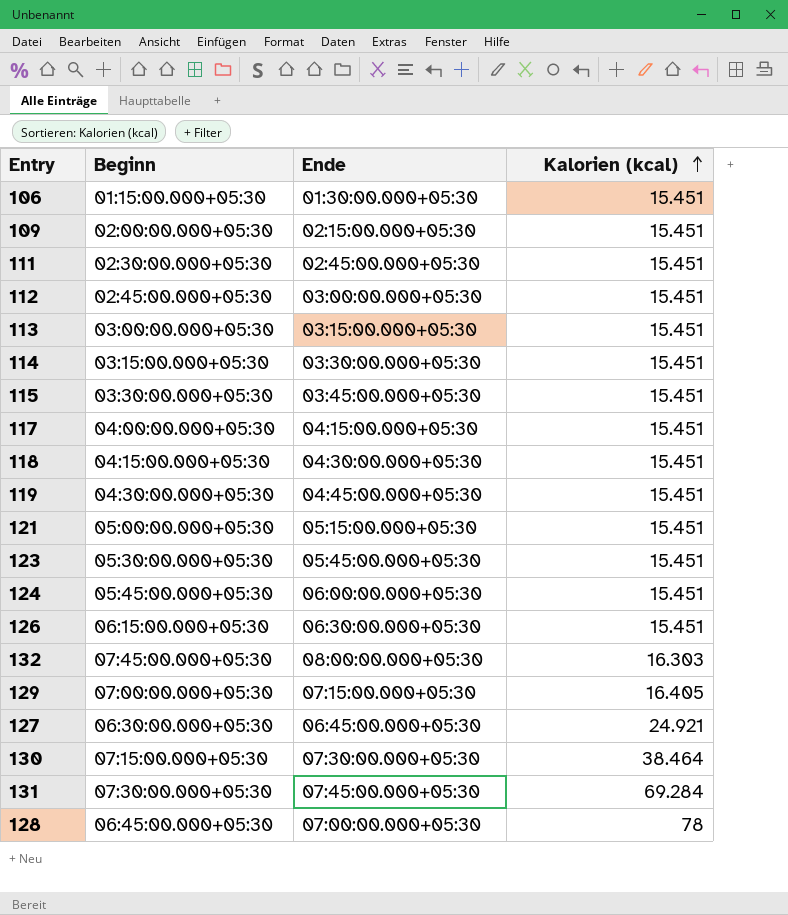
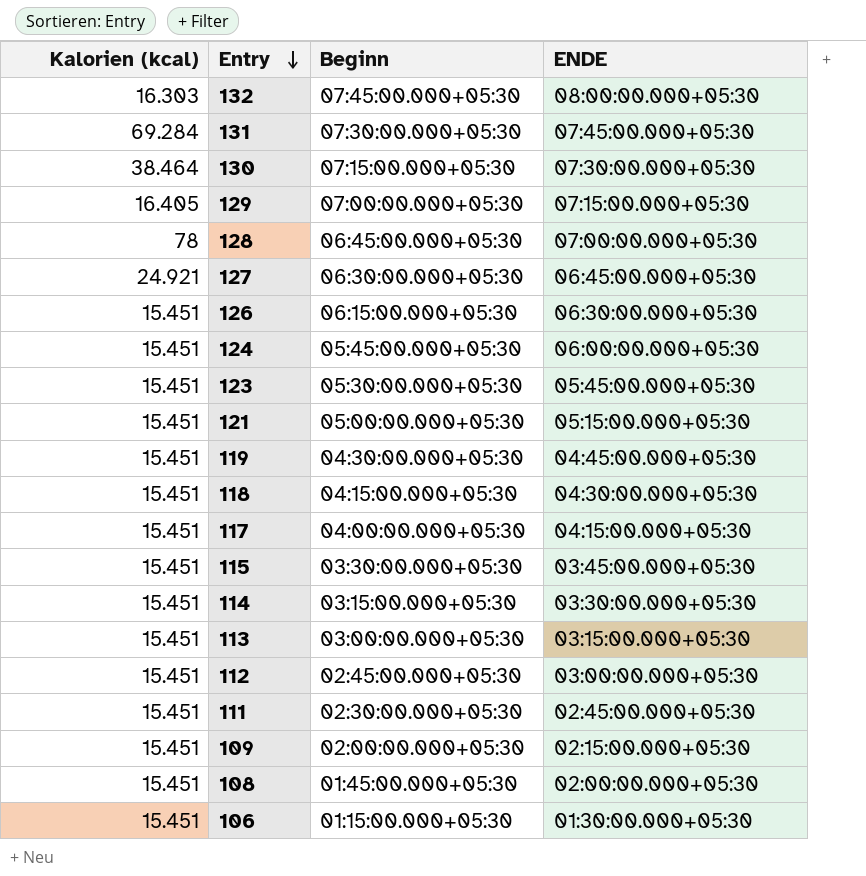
row order: Kalorien (kcal) ascending -> Entry descending
column Kalorien (kcal) | position: 4 -> 1
column name: Ende -> ENDE
row 108: none -> 15.451 | 01:45:00.000+05:30 | 02:00:00.000+05:30

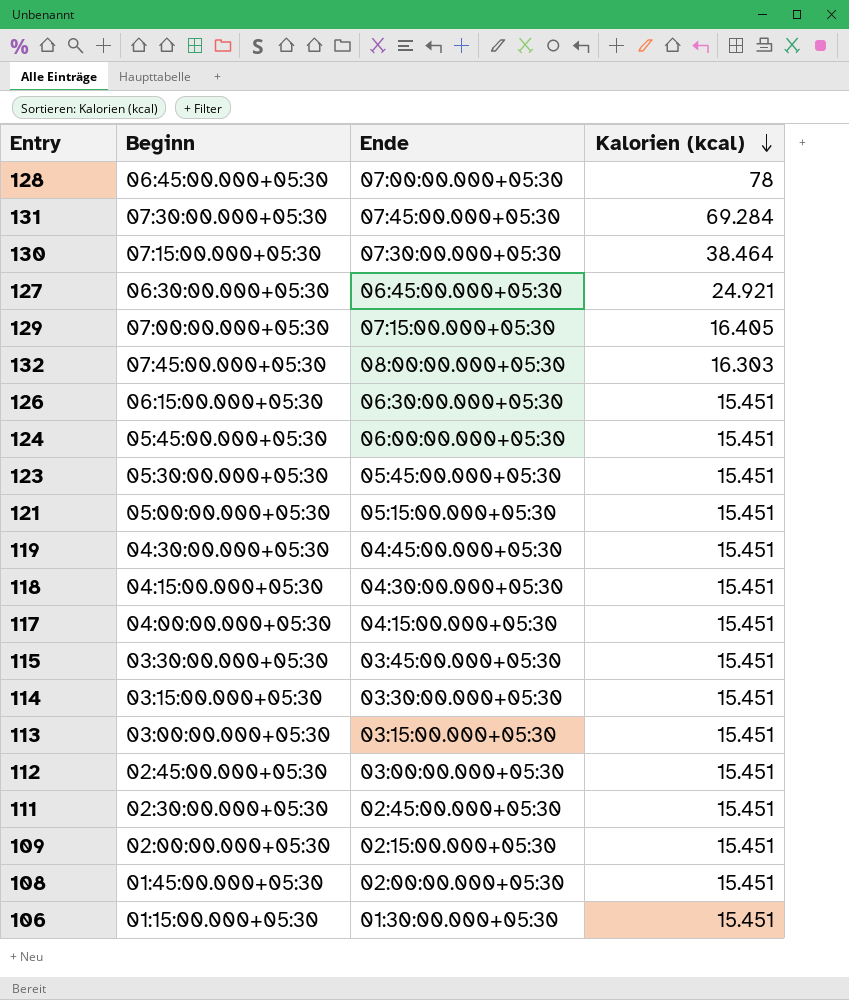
row order: Entry descending -> Kalorien (kcal) descending
column name: ENDE -> Ende
column Kalorien (kcal) | position: 1 -> 4

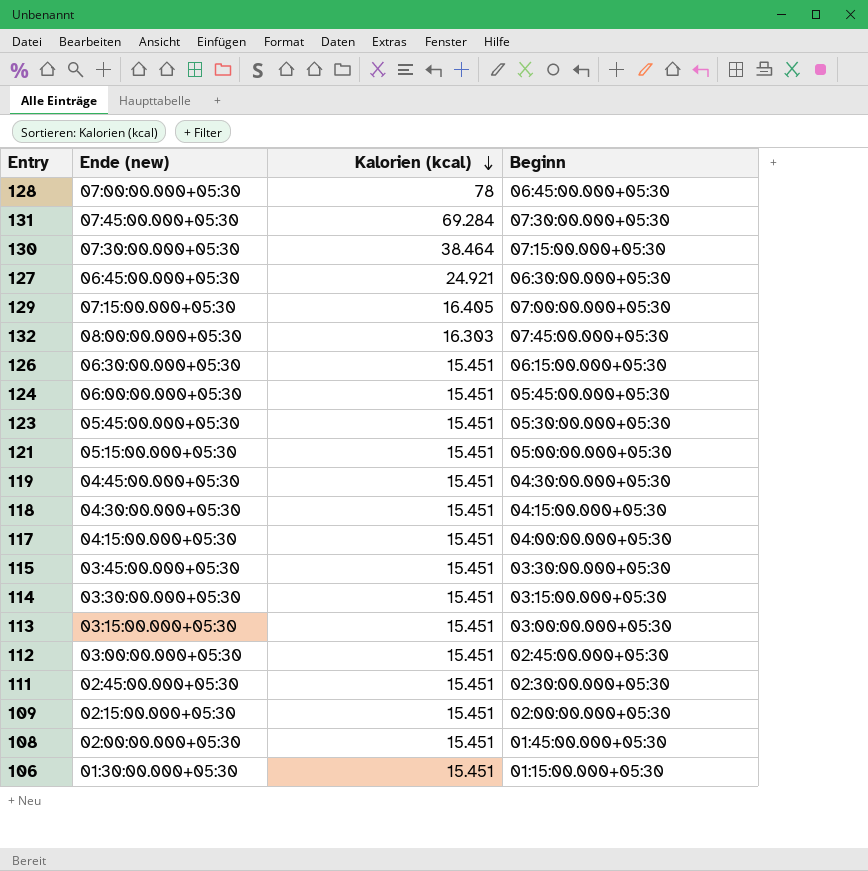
column name: Ende -> Ende (new)
column Beginn | position: 2 -> 4

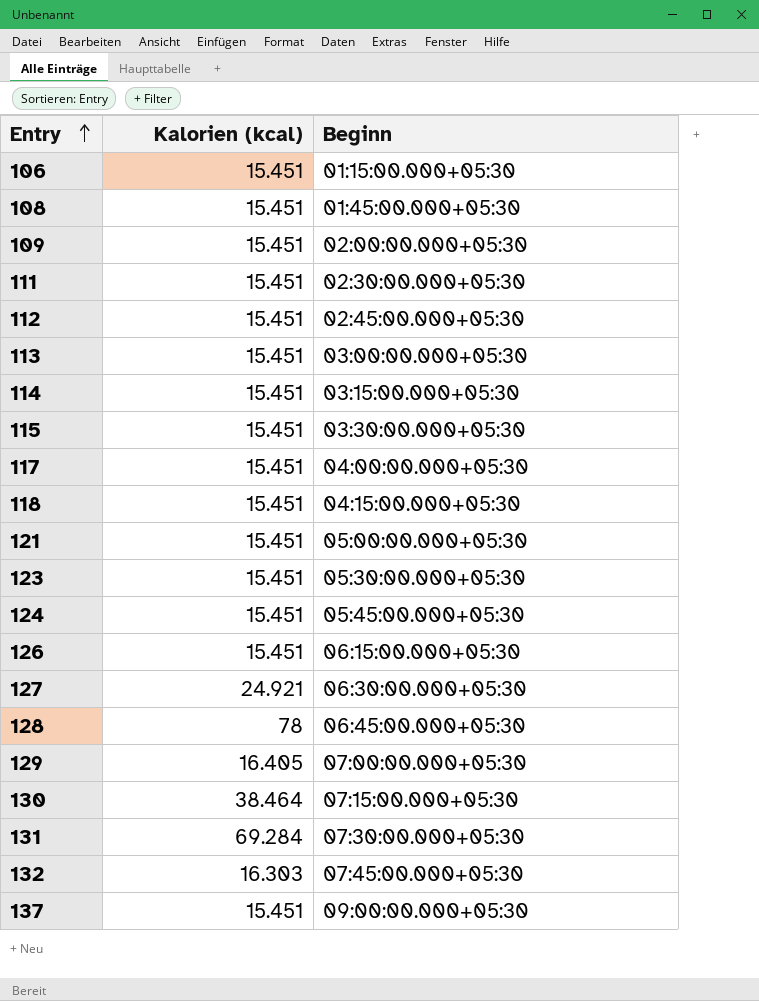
row order: Kalorien (kcal) descending -> Entry ascending
column Ende (new) | position: 2 -> none
row 119: 04:45:00.000+05:30 | 15.451 | 04:30:00.000+05:30 -> none
row 137: none -> 15.451 | 09:00:00.000+05:30

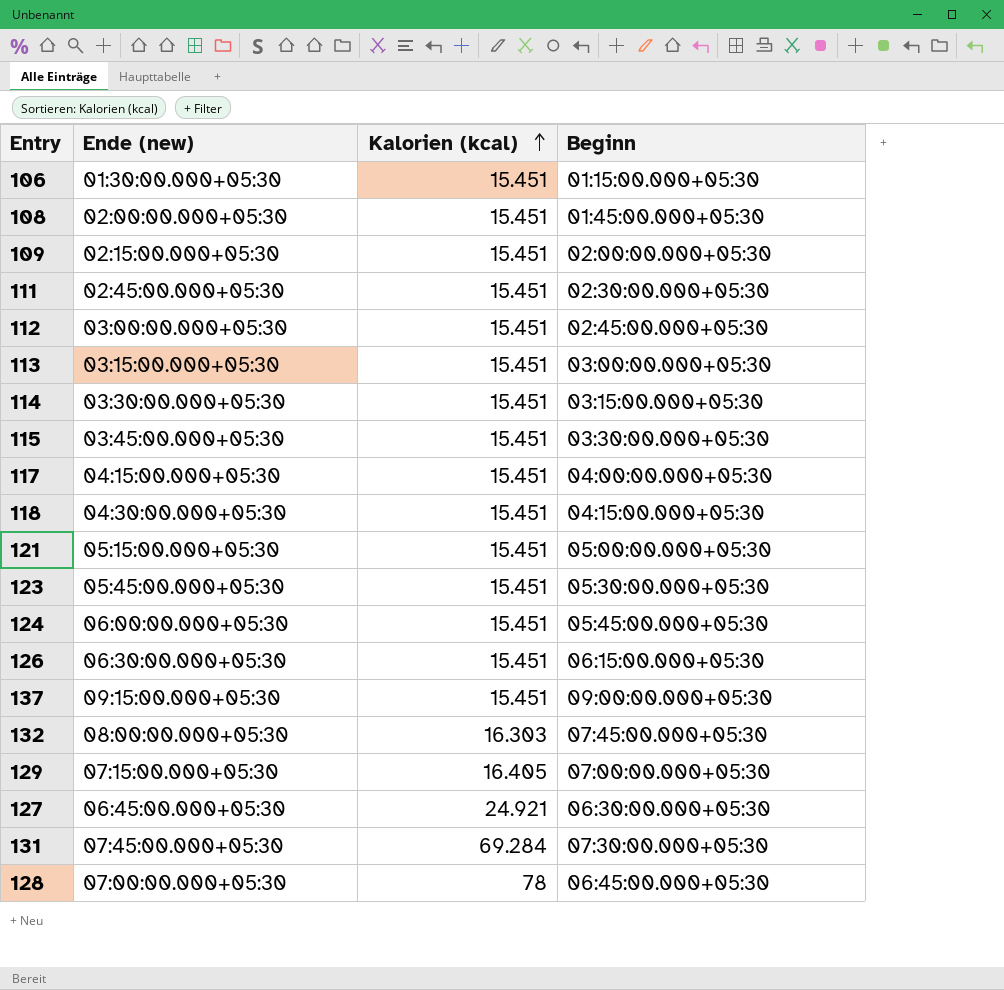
row order: Entry ascending -> Kalorien (kcal) ascending
column Ende (new) | position: none -> 2
row 130: 38.464 | 07:15:00.000+05:30 -> none

